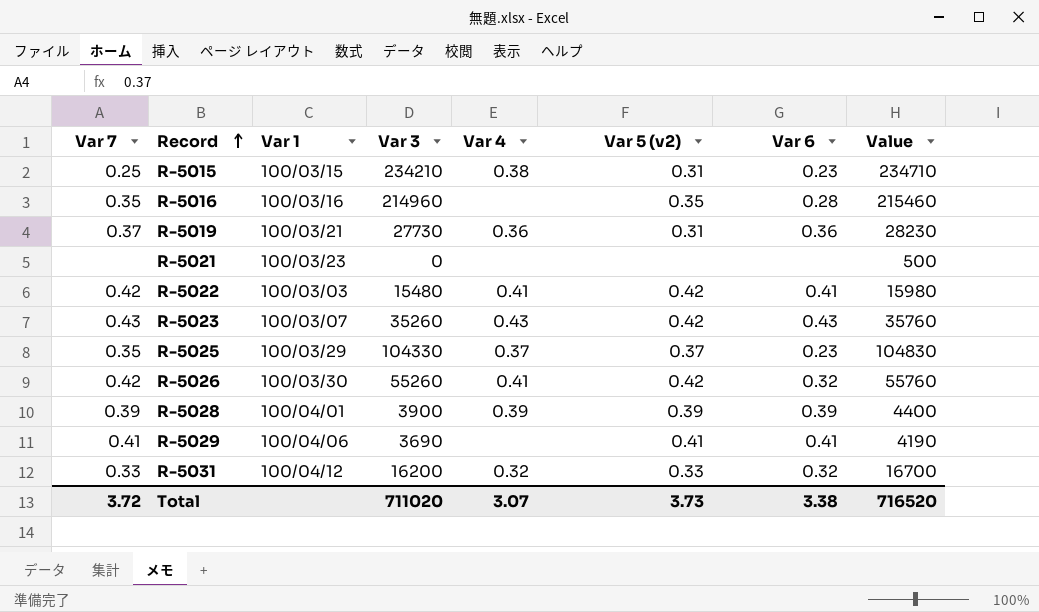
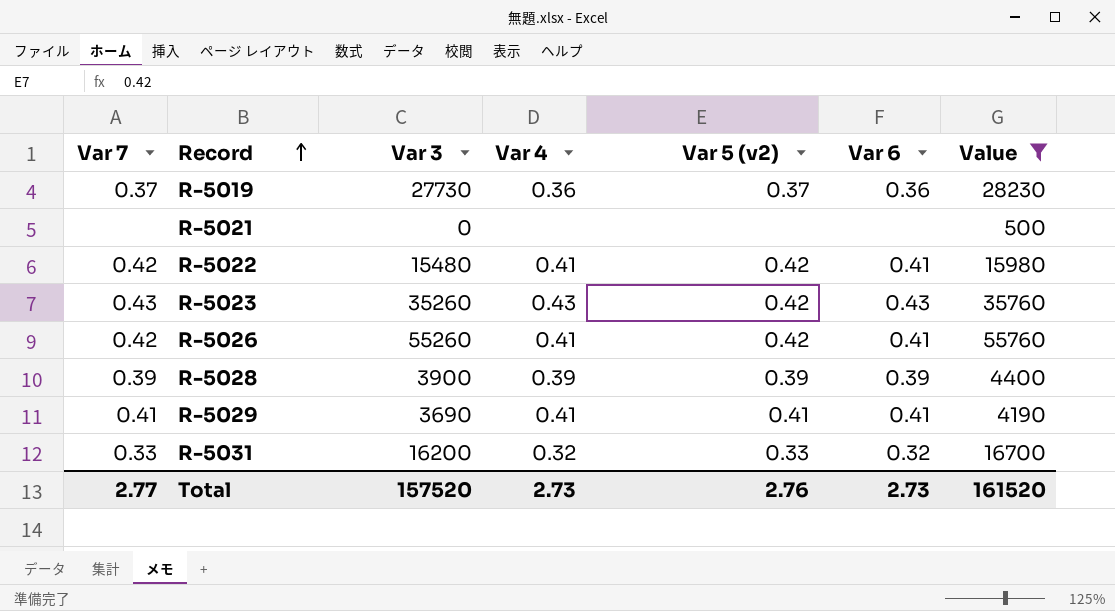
filter: none -> Value <= 55760
column Var 1 | position: 3 -> none
R-5019 | Var 5 (v2): 0.31 -> 0.37
R-5026 | Var 6: 0.32 -> 0.41
R-5029 | Var 4: none -> 0.41
Total | Var 7: 3.72 -> 2.77
Total | Var 3: 711020 -> 157520
Total | Var 4: 3.07 -> 2.73
Total | Var 5 (v2): 3.73 -> 2.76
Total | Var 6: 3.38 -> 2.73
Total | Value: 716520 -> 161520

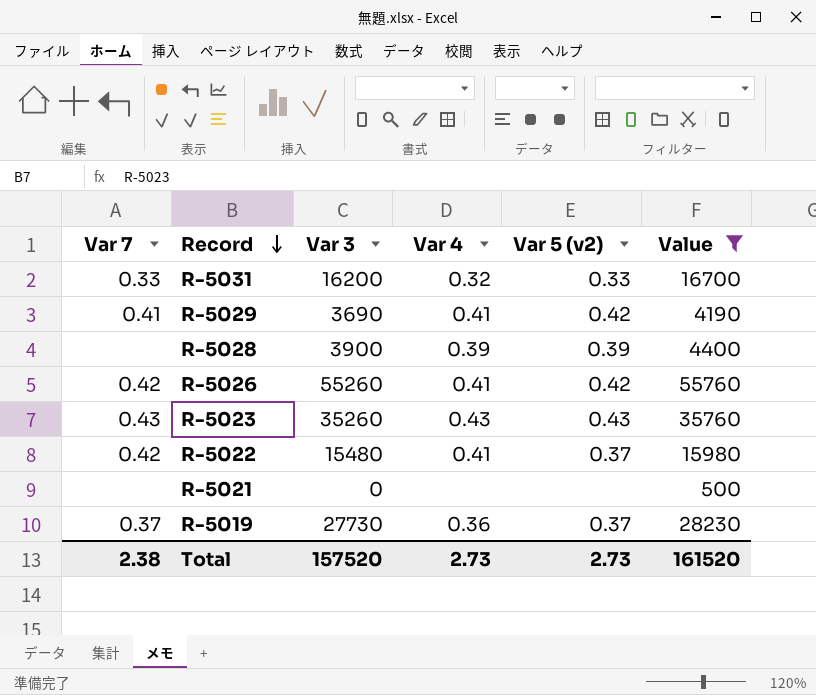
row order: Record ascending -> Record descending
column Var 6 | position: 6 -> none
R-5029 | Var 5 (v2): 0.41 -> 0.42
R-5028 | Var 7: 0.39 -> none
R-5023 | Var 5 (v2): 0.42 -> 0.43
R-5022 | Var 5 (v2): 0.42 -> 0.37
Total | Var 7: 2.77 -> 2.38
Total | Var 5 (v2): 2.76 -> 2.73

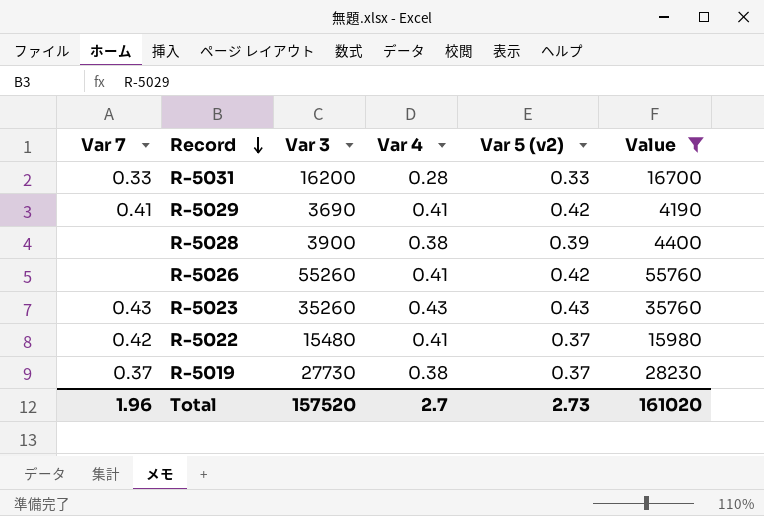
row R-5021: none | 0 | none | none | 500 -> none
R-5031 | Var 4: 0.32 -> 0.28
R-5028 | Var 4: 0.39 -> 0.38
R-5026 | Var 7: 0.42 -> none
R-5019 | Var 4: 0.36 -> 0.38
Total | Var 7: 2.38 -> 1.96
Total | Var 4: 2.73 -> 2.7
Total | Value: 161520 -> 161020

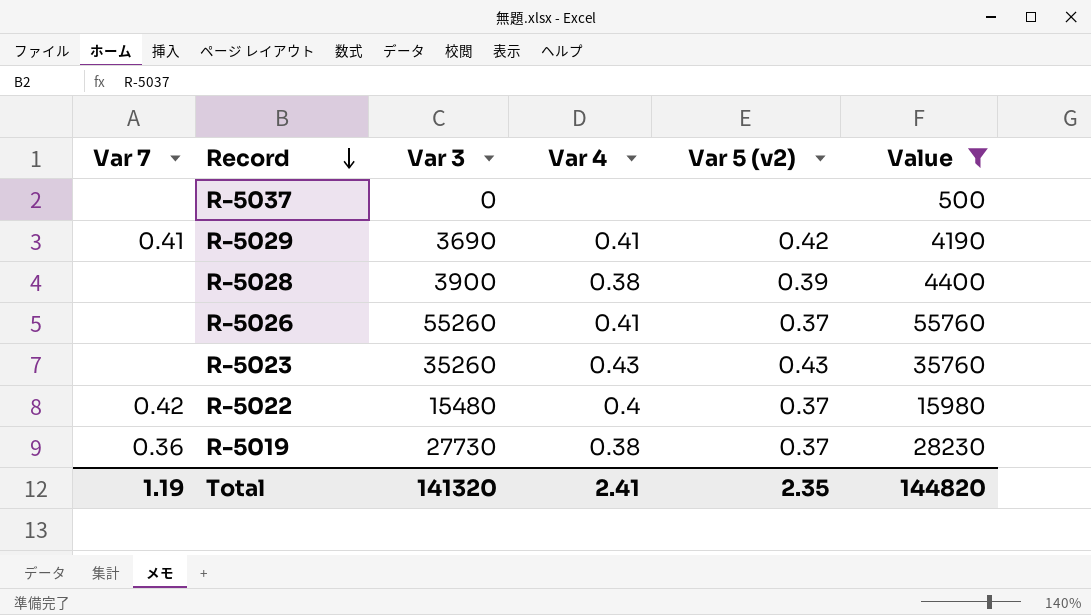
row R-5031: 0.33 | 16200 | 0.28 | 0.33 | 16700 -> none
row R-5037: none -> none | 0 | none | none | 500
R-5026 | Var 5 (v2): 0.42 -> 0.37
R-5023 | Var 7: 0.43 -> none
R-5022 | Var 4: 0.41 -> 0.4
R-5019 | Var 7: 0.37 -> 0.36
Total | Var 7: 1.96 -> 1.19
Total | Var 3: 157520 -> 141320
Total | Var 4: 2.7 -> 2.41
Total | Var 5 (v2): 2.73 -> 2.35
Total | Value: 161020 -> 144820

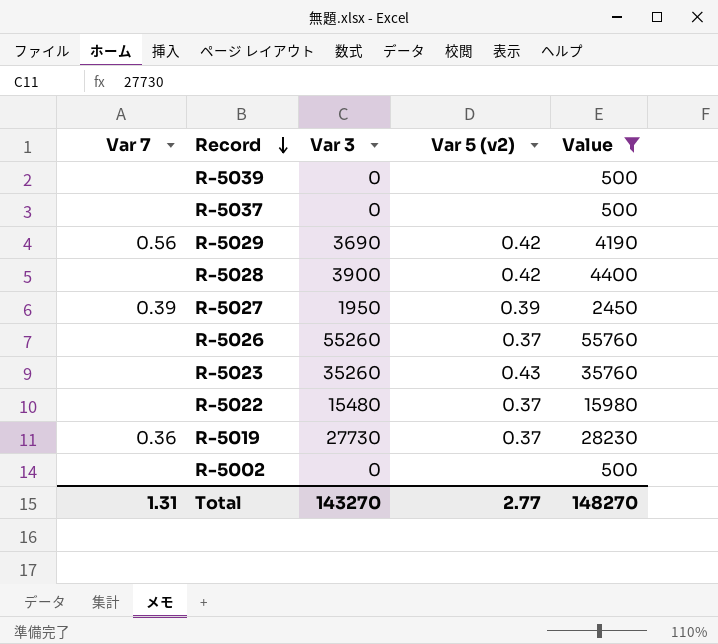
column Var 4 | position: 4 -> none
row R-5039: none -> none | 0 | none | 500
R-5029 | Var 7: 0.41 -> 0.56
R-5028 | Var 5 (v2): 0.39 -> 0.42
row R-5027: none -> 0.39 | 1950 | 0.39 | 2450
R-5022 | Var 7: 0.42 -> none
row R-5002: none -> none | 0 | none | 500
Total | Var 7: 1.19 -> 1.31
Total | Var 3: 141320 -> 143270
Total | Var 5 (v2): 2.35 -> 2.77
Total | Value: 144820 -> 148270

